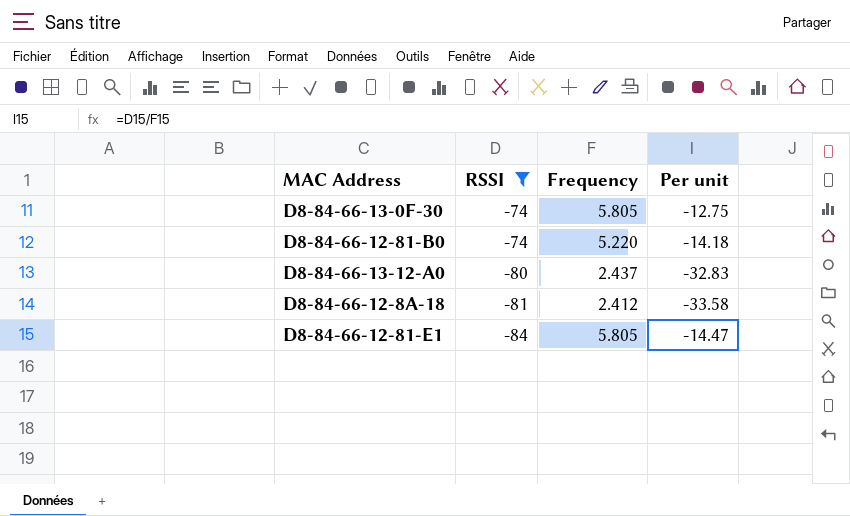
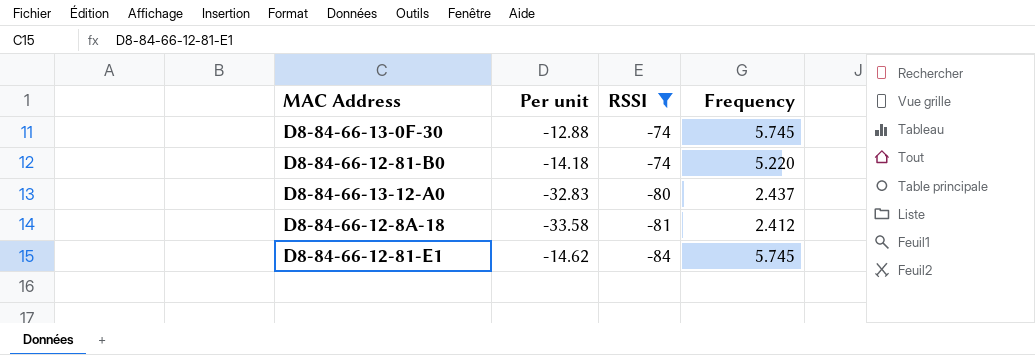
column Per unit | position: 4 -> 2
D8-84-66-13-0F-30 | Per unit: -12.75 -> -12.88
D8-84-66-13-0F-30 | Frequency: 5.805 -> 5.745
D8-84-66-12-81-E1 | Per unit: -14.47 -> -14.62
D8-84-66-12-81-E1 | Frequency: 5.805 -> 5.745

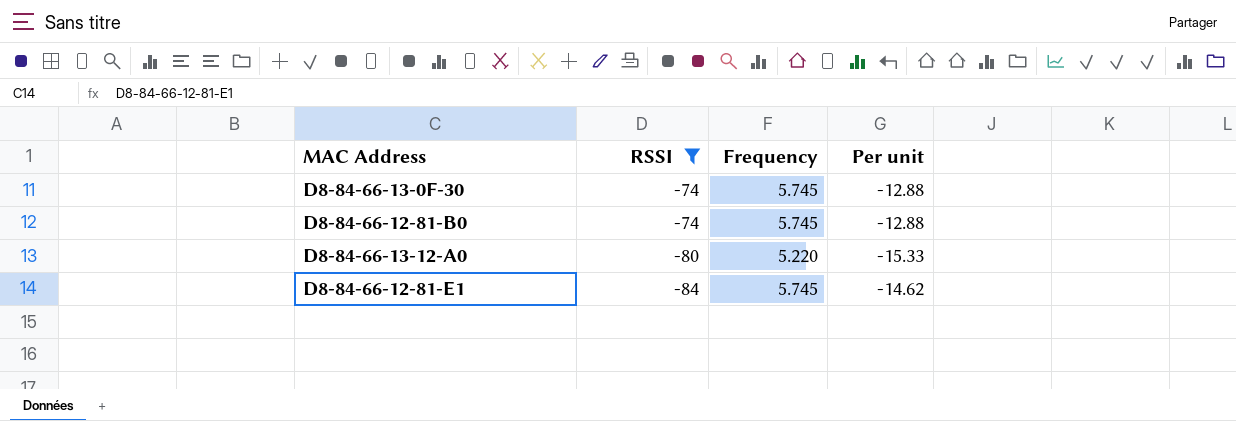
column Per unit | position: 2 -> 4
row D8-84-66-12-8A-18: -33.58 | -81 | 2.412 -> none
D8-84-66-12-81-B0 | Frequency: 5.220 -> 5.745
D8-84-66-12-81-B0 | Per unit: -14.18 -> -12.88
D8-84-66-13-12-A0 | Frequency: 2.437 -> 5.220
D8-84-66-13-12-A0 | Per unit: -32.83 -> -15.33

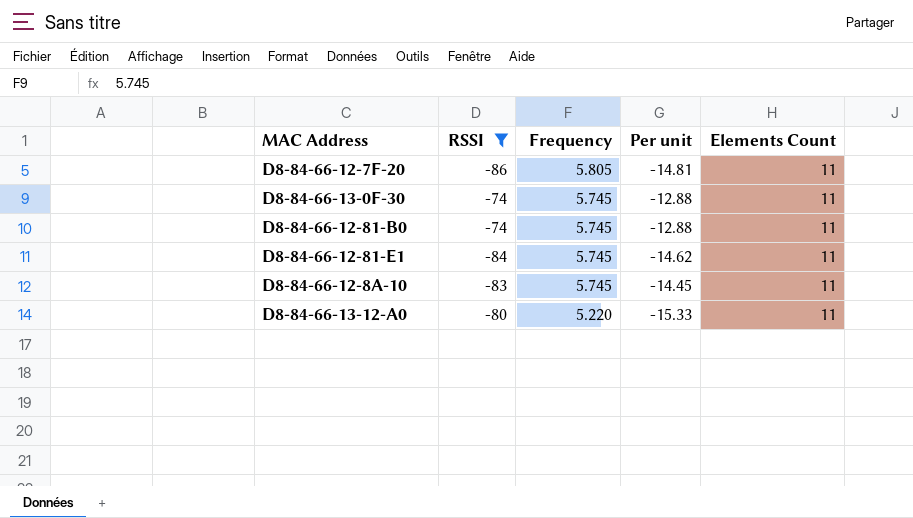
row order: RSSI descending -> Frequency descending
column Elements Count | position: none -> 5
row D8-84-66-12-7F-20: none -> -86 | 5.805 | -14.81 | 11
row D8-84-66-12-8A-10: none -> -83 | 5.745 | -14.45 | 11

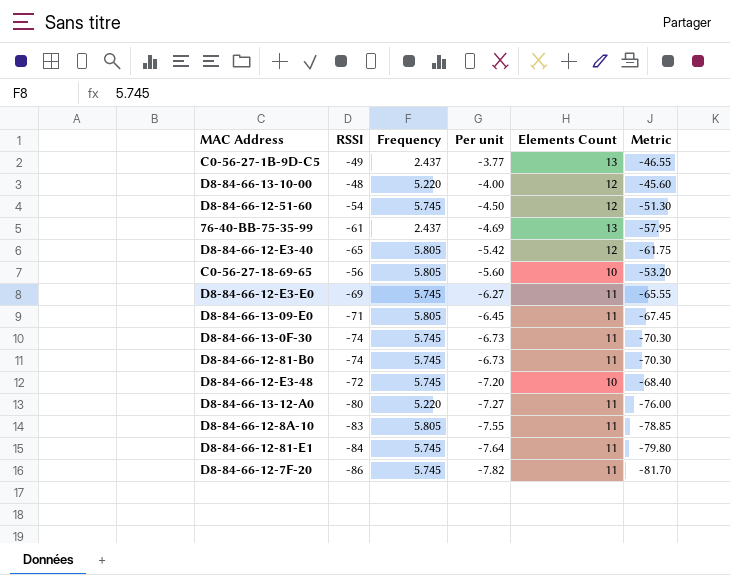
filter: RSSI <= -74 -> none
row order: Frequency descending -> Per unit descending
column Per unit | formula: [RSSI] / [Frequency] -> [RSSI] / [Elements Count]
column Metric | formula: none -> [RSSI] * 0.95
D8-84-66-12-8A-10 | Frequency: 5.745 -> 5.805
D8-84-66-12-7F-20 | Frequency: 5.805 -> 5.745

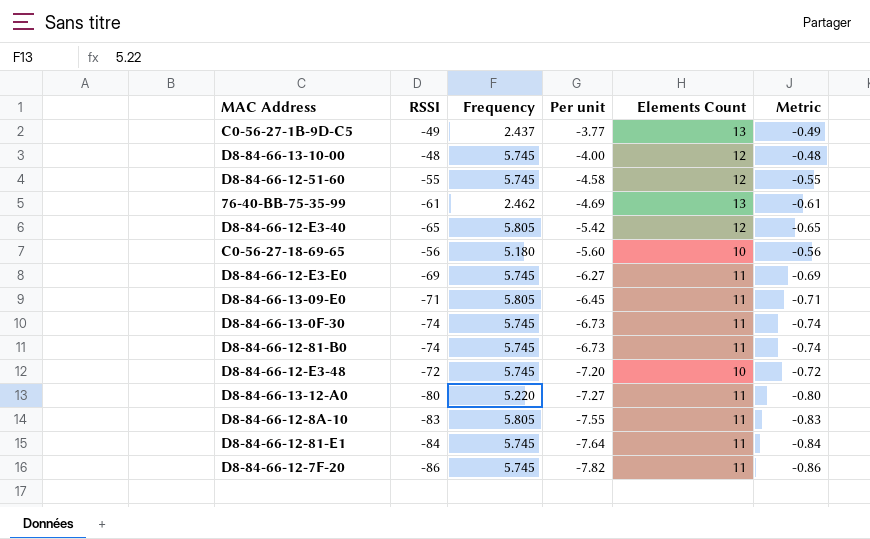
column Metric | formula: [RSSI] * 0.95 -> [RSSI] * 0.01
D8-84-66-13-10-00 | Frequency: 5.220 -> 5.745
D8-84-66-12-51-60 | RSSI: -54 -> -55
D8-84-66-12-51-60 | Per unit: -4.50 -> -4.58
76-40-BB-75-35-99 | Frequency: 2.437 -> 2.462
C0-56-27-18-69-65 | Frequency: 5.805 -> 5.180

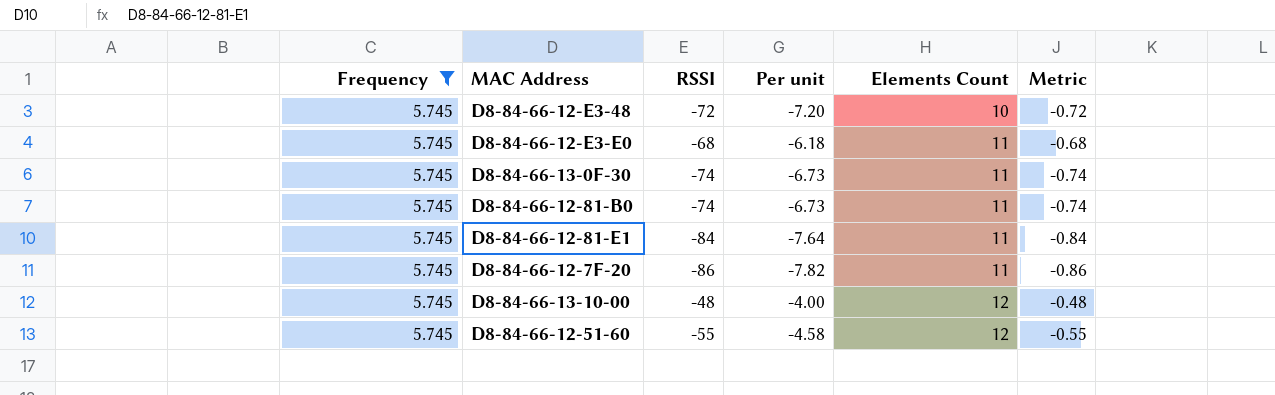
filter: none -> Frequency = 5.745
row order: Per unit descending -> Elements Count ascending
column Frequency | position: 3 -> 1
D8-84-66-12-E3-E0 | RSSI: -69 -> -68
D8-84-66-12-E3-E0 | Per unit: -6.27 -> -6.18
D8-84-66-12-E3-E0 | Metric: -0.69 -> -0.68

